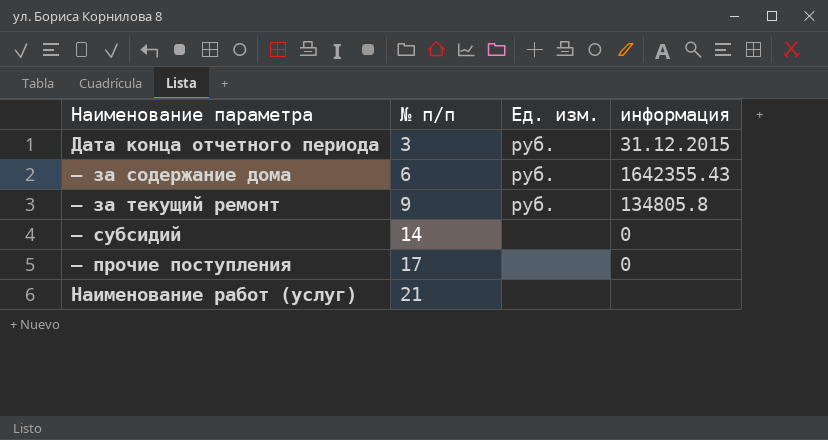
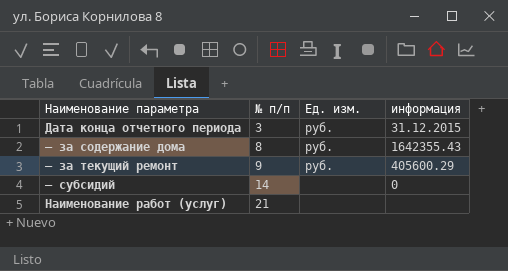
row — прочие поступления: 17 | none | 0 -> none
— за содержание дома | № п/п: 6 -> 8
— за текущий ремонт | информация: 134805.8 -> 405600.29

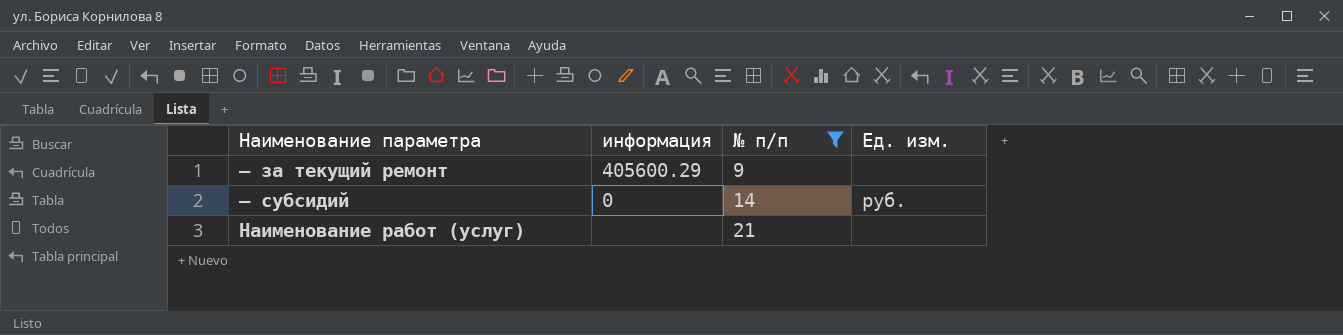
filter: none -> № п/п >= 9
column информация | position: 4 -> 2
— за текущий ремонт | Ед. изм.: руб. -> none
— субсидий | Ед. изм.: none -> руб.

